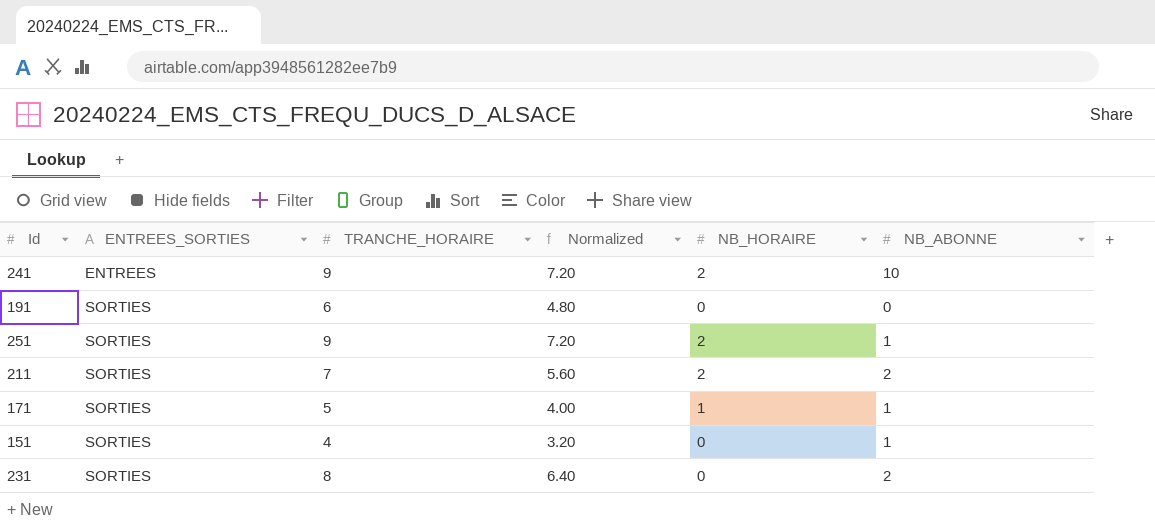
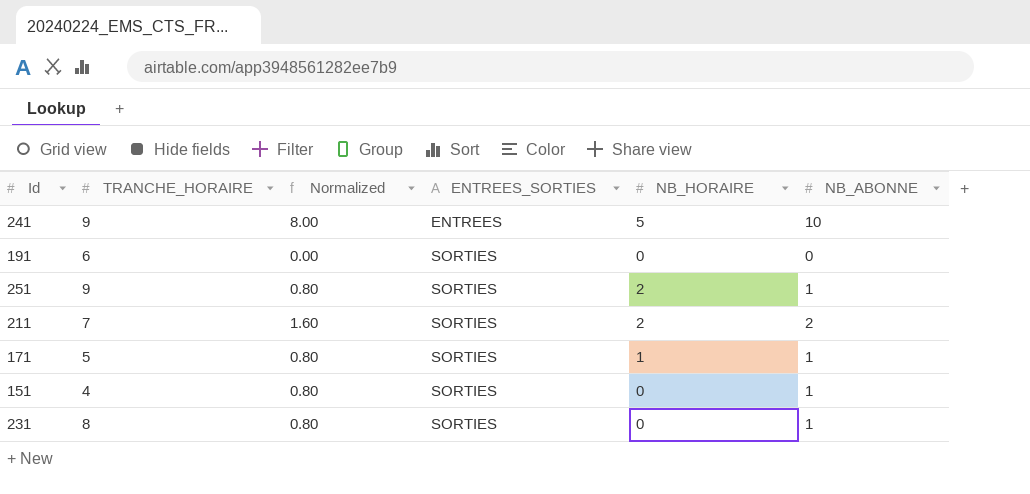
column Normalized | formula: [TRANCHE_HORAIRE] * 0.8 -> [NB_ABONNE] * 0.8
column ENTREES_SORTIES | position: 2 -> 4
241 | NB_HORAIRE: 2 -> 5
231 | NB_ABONNE: 2 -> 1

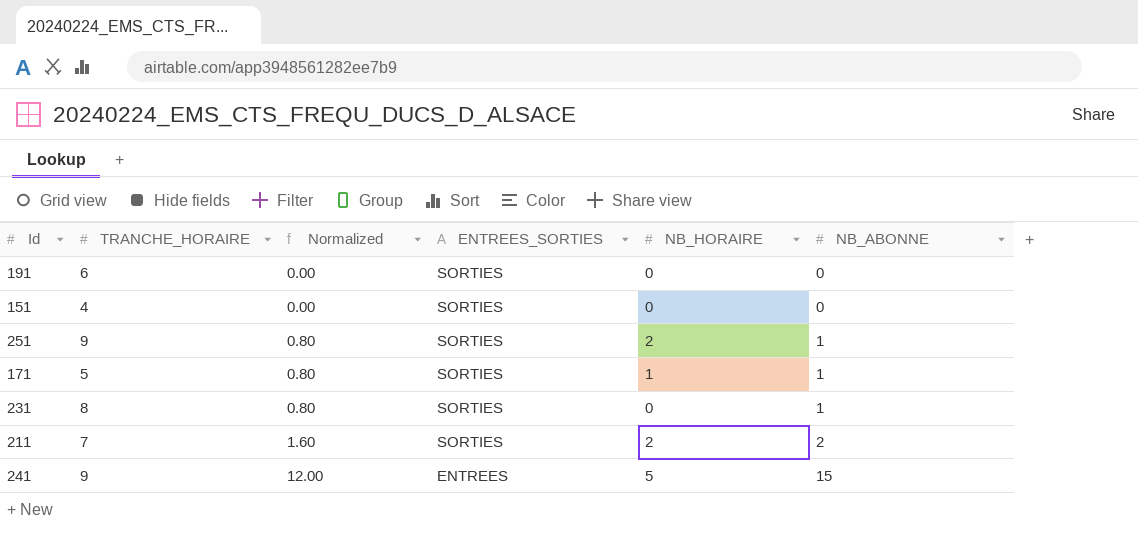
row order: ENTREES_SORTIES ascending -> Normalized ascending
151 | Normalized: 0.80 -> 0.00
151 | NB_ABONNE: 1 -> 0
241 | Normalized: 8.00 -> 12.00
241 | NB_ABONNE: 10 -> 15

